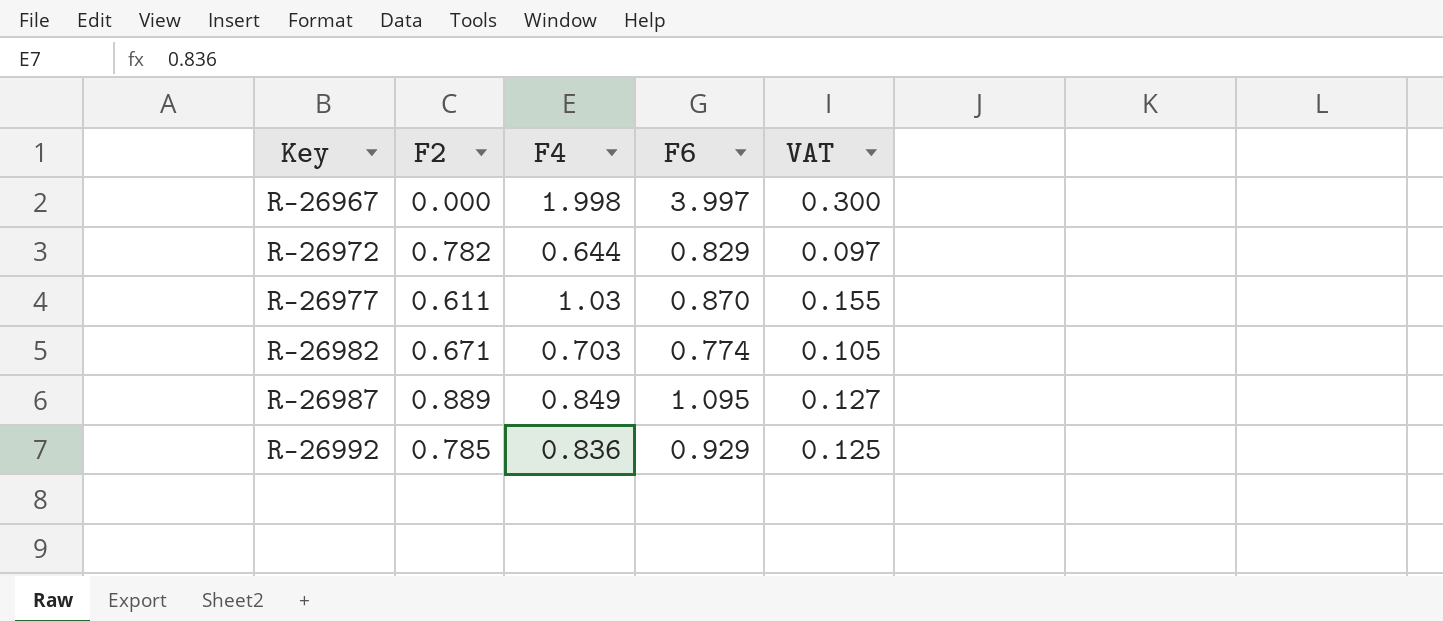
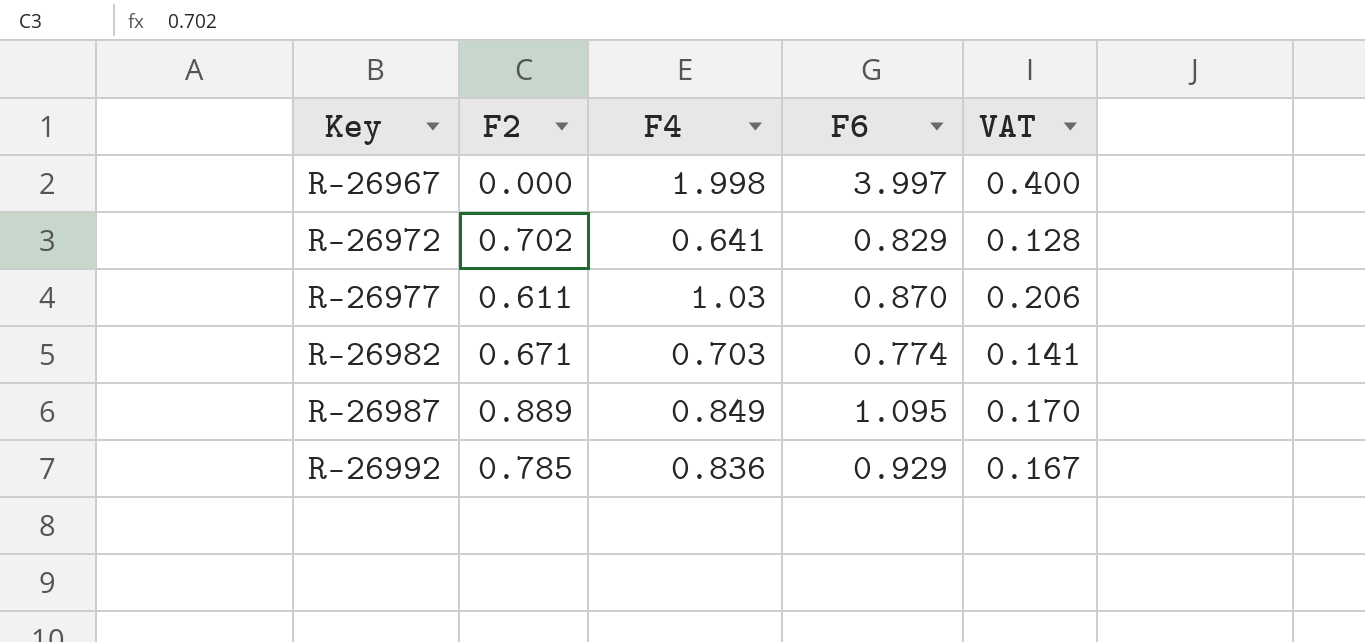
column VAT | formula: [F4] * 0.15 -> [F4] * 0.2
R-26972 | F2: 0.782 -> 0.702
R-26972 | F4: 0.644 -> 0.641

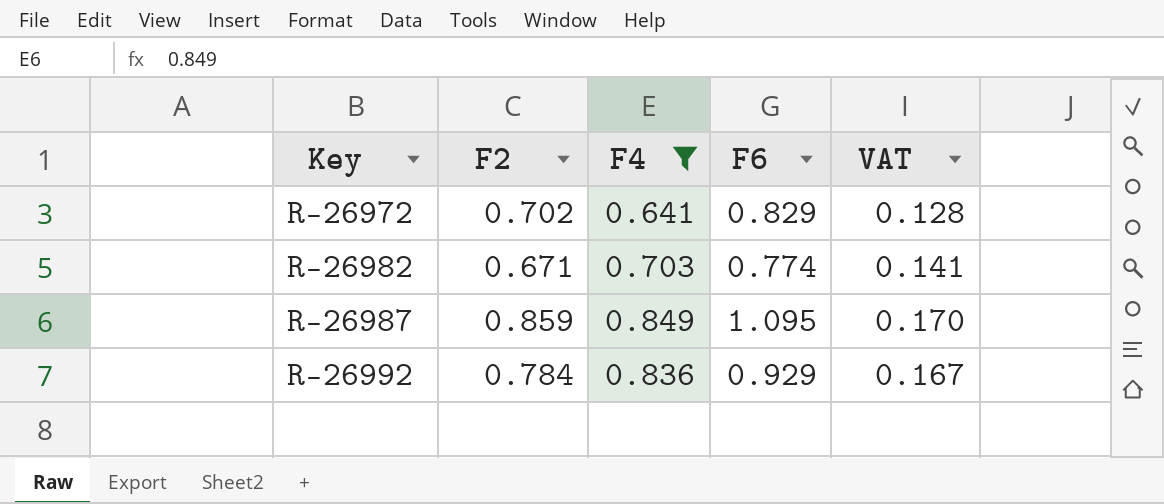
filter: none -> F4 <= 0.849
R-26987 | F2: 0.889 -> 0.859
R-26992 | F2: 0.785 -> 0.784

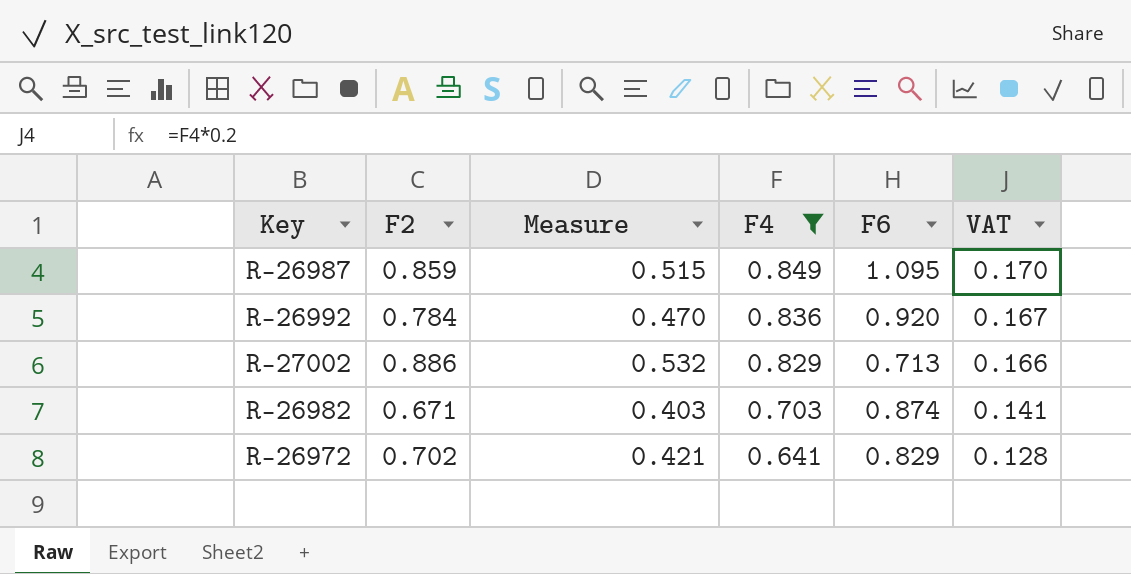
row order: Key ascending -> F4 descending
column Measure | formula: none -> [F2] * 0.6
R-26992 | F6: 0.929 -> 0.920
row R-27002: none -> 0.886 | 0.532 | 0.829 | 0.713 | 0.166
R-26982 | F6: 0.774 -> 0.874

